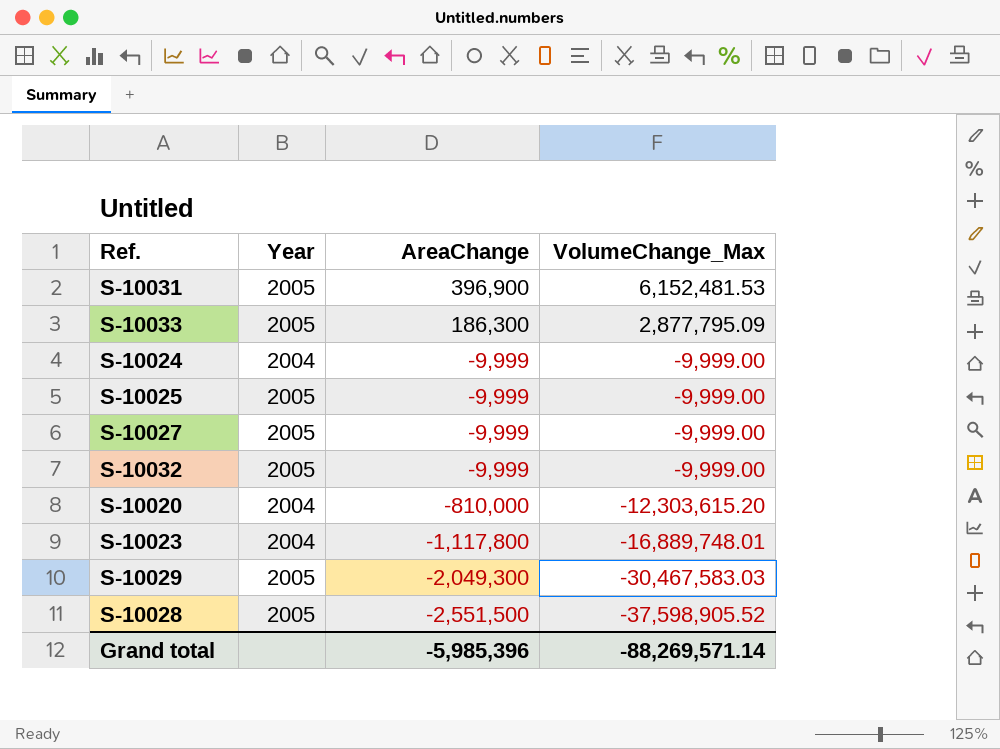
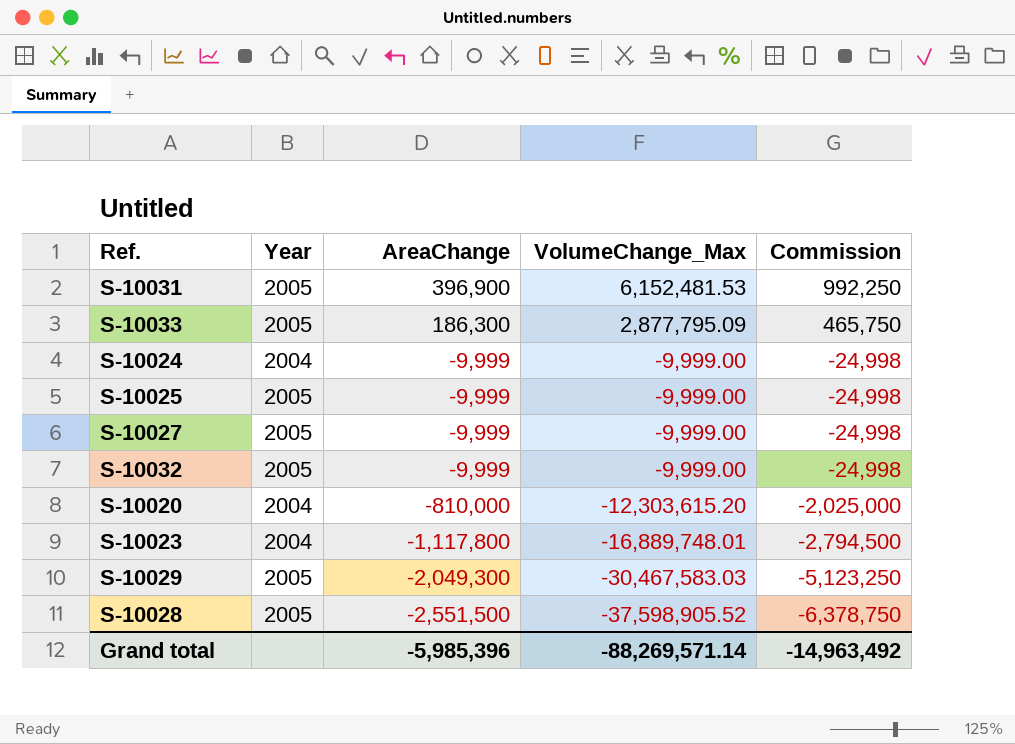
column Commission | formula: none -> [AreaChange] * 2.5

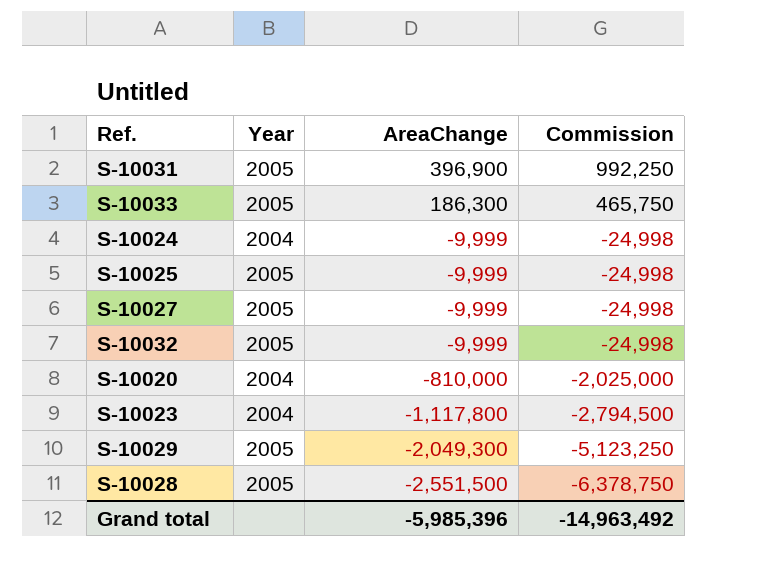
column VolumeChange_Max | position: 4 -> none

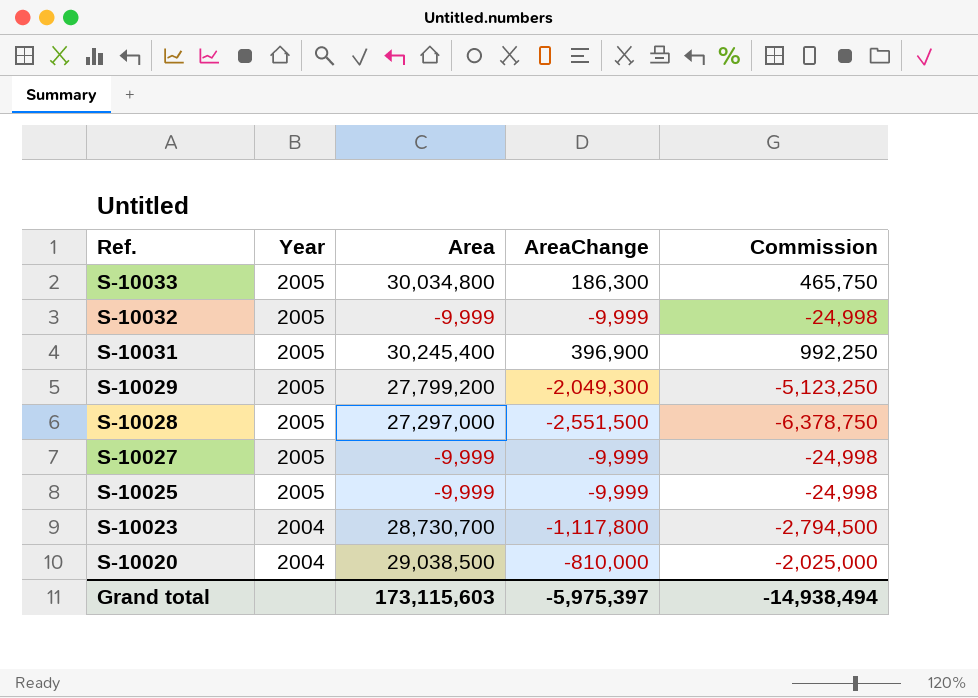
row order: AreaChange descending -> Ref. descending
column Area | position: none -> 3
row S-10024: 2004 | -9,999 | -24,998 -> none
Grand total | AreaChange: -5,985,396 -> -5,975,397
Grand total | Commission: -14,963,492 -> -14,938,494

